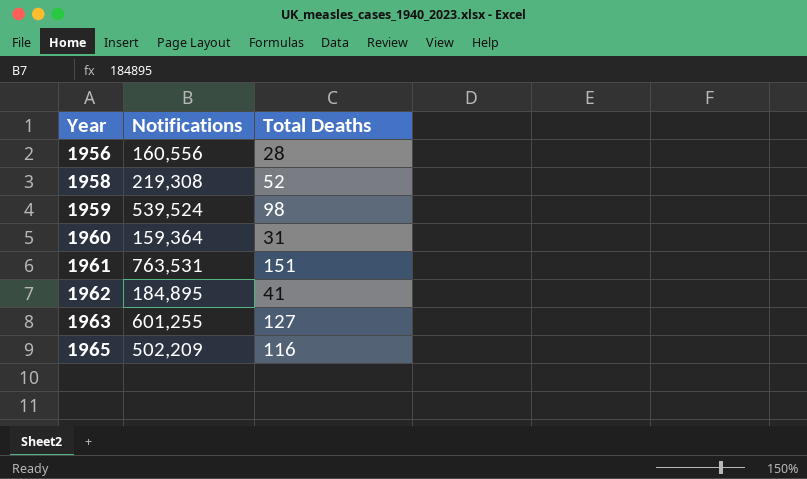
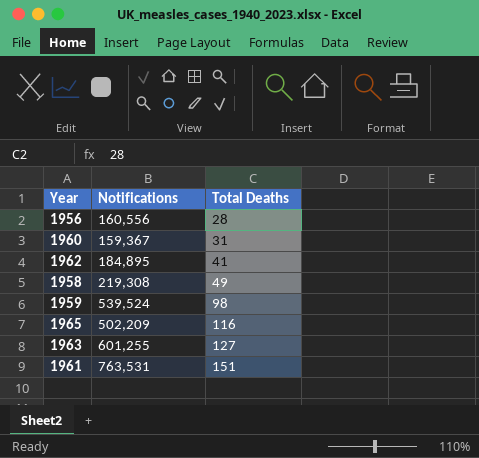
row order: Year ascending -> Total Deaths ascending
1960 | Notifications: 159,364 -> 159,367
1958 | Total Deaths: 52 -> 49

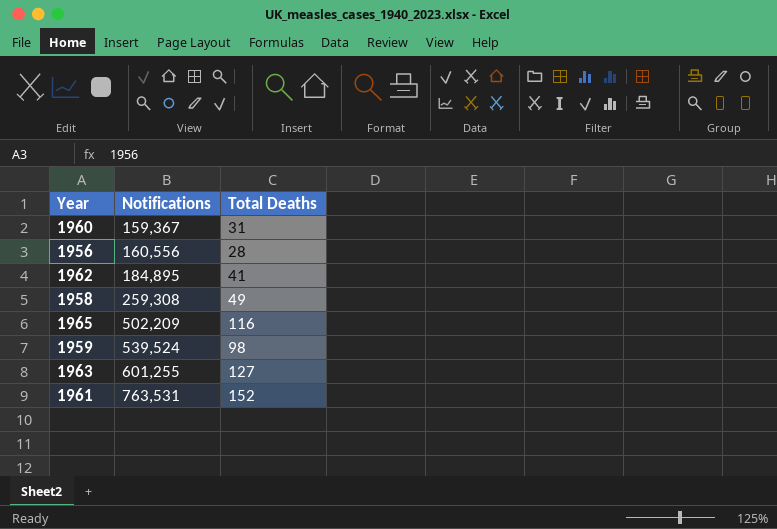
row order: Total Deaths ascending -> Notifications ascending
1958 | Notifications: 219,308 -> 259,308
1961 | Total Deaths: 151 -> 152

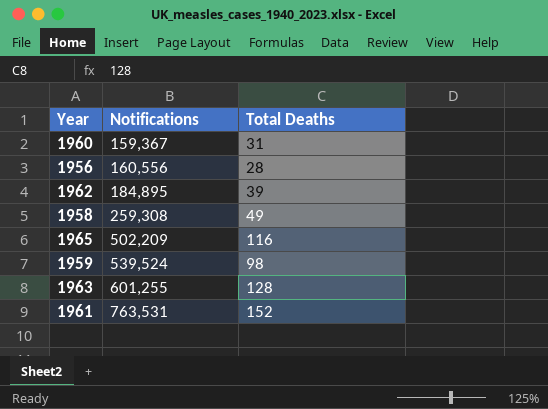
1962 | Total Deaths: 41 -> 39
1963 | Total Deaths: 127 -> 128

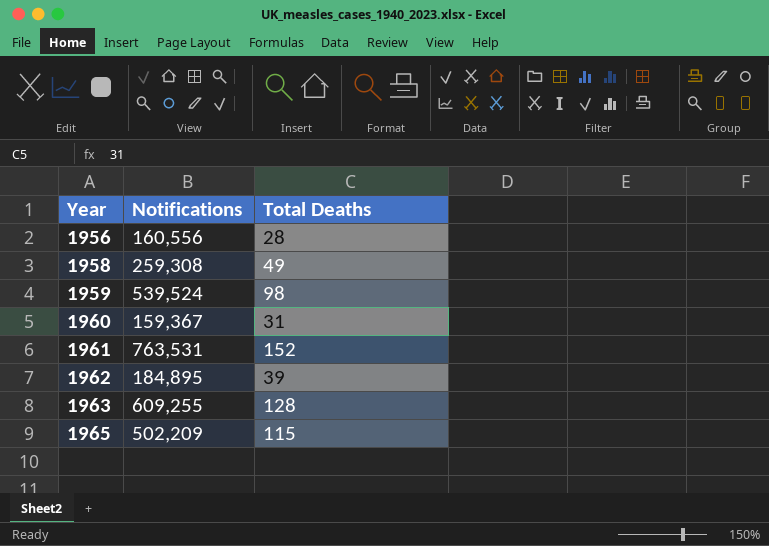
row order: Notifications ascending -> Year ascending
1963 | Notifications: 601,255 -> 609,255
1965 | Total Deaths: 116 -> 115

